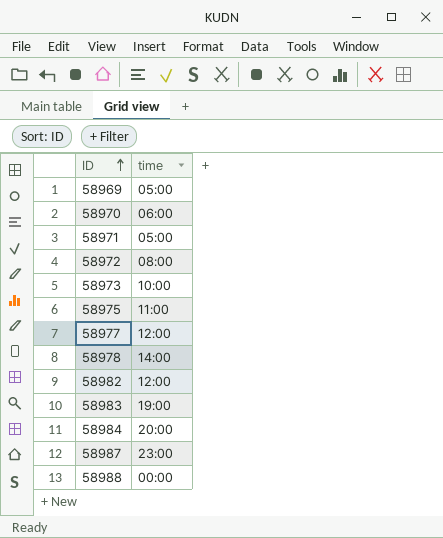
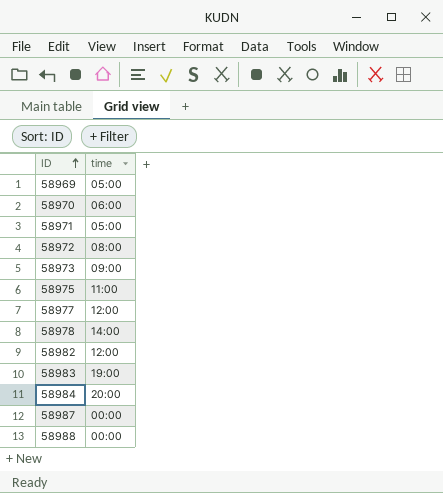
58973 | time: 10:00 -> 09:00
58987 | time: 23:00 -> 00:00

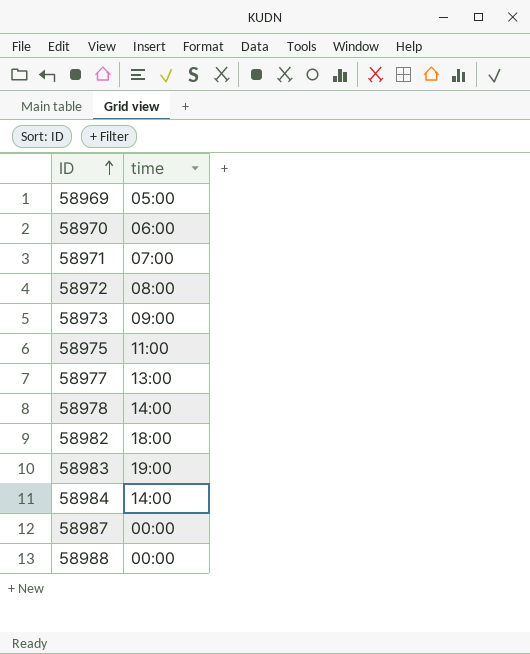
58971 | time: 05:00 -> 07:00
58977 | time: 12:00 -> 13:00
58982 | time: 12:00 -> 18:00
58984 | time: 20:00 -> 14:00

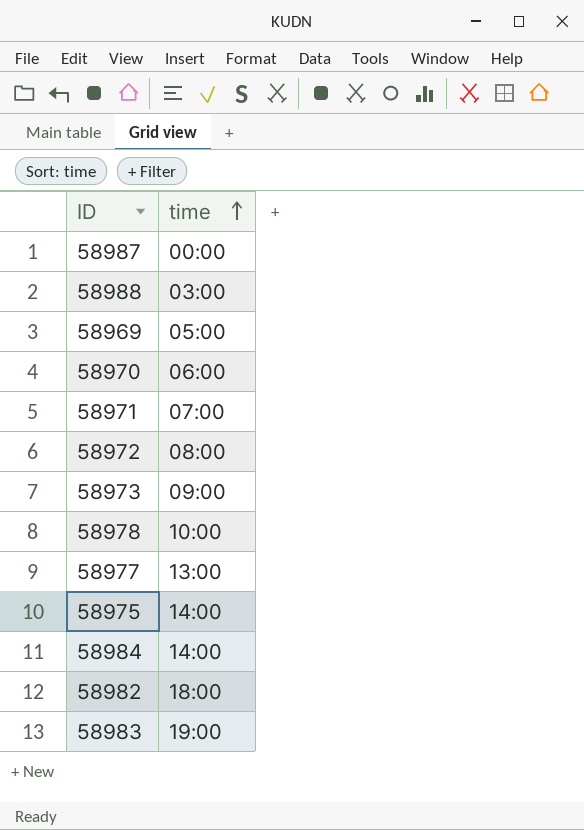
row order: ID ascending -> time ascending
58988 | time: 00:00 -> 03:00
58978 | time: 14:00 -> 10:00
58975 | time: 11:00 -> 14:00

